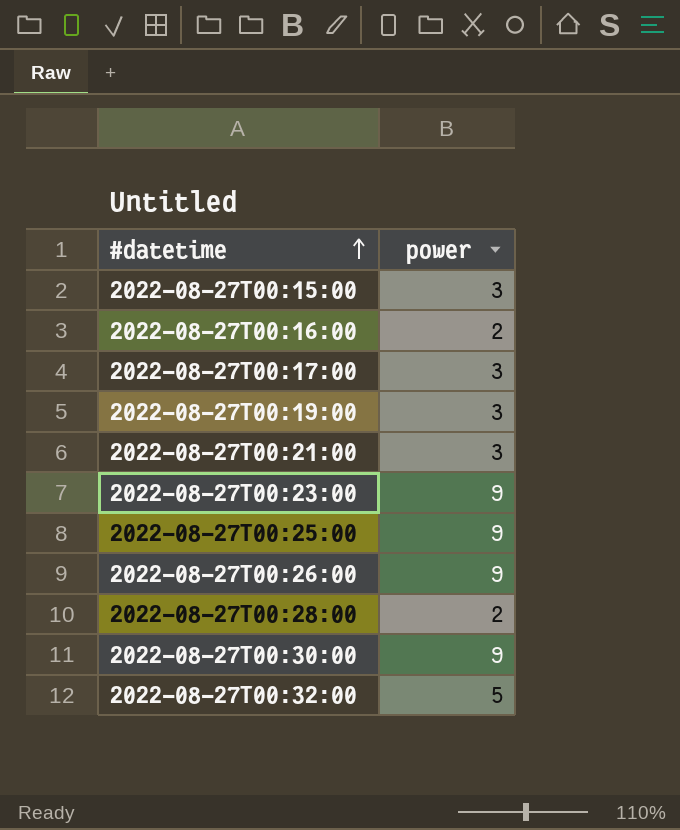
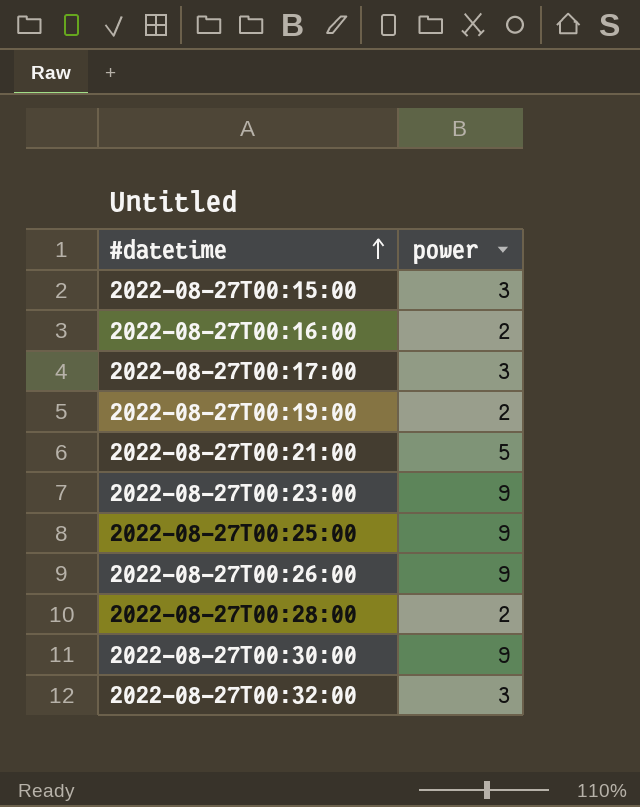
2022-08-27T00:19:00 | power: 3 -> 2
2022-08-27T00:21:00 | power: 3 -> 5
2022-08-27T00:32:00 | power: 5 -> 3

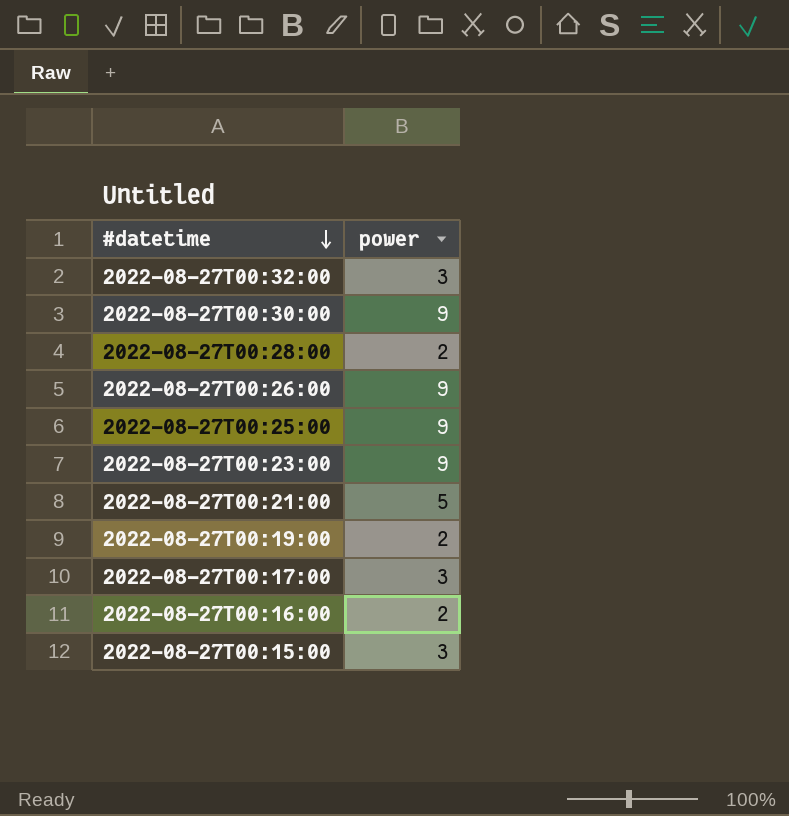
row order: #datetime ascending -> #datetime descending

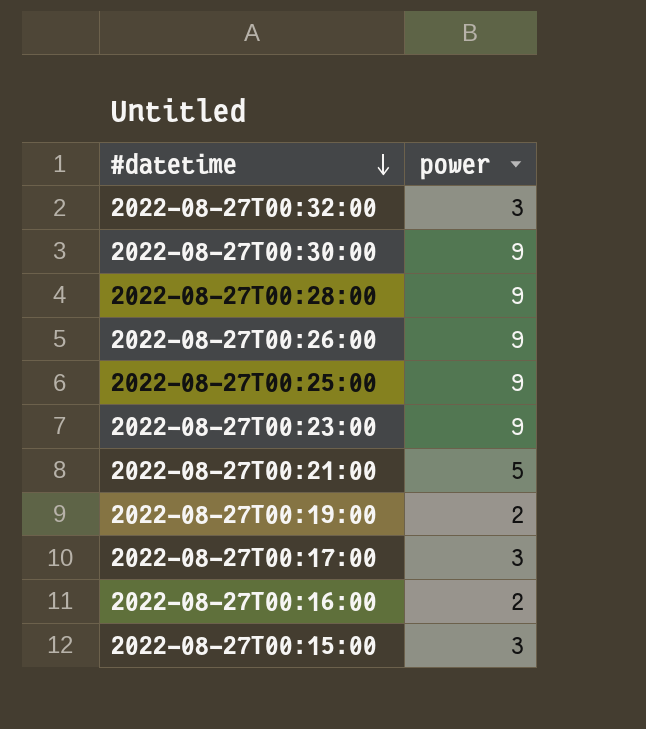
2022-08-27T00:28:00 | power: 2 -> 9

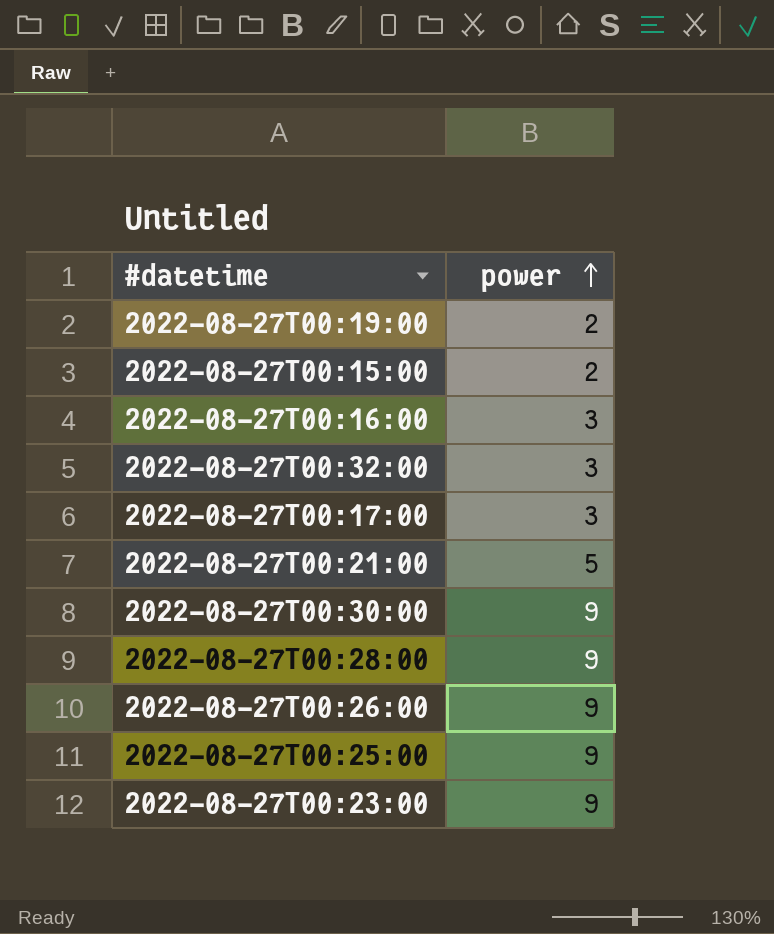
row order: #datetime descending -> power ascending
2022-08-27T00:15:00 | power: 3 -> 2
2022-08-27T00:16:00 | power: 2 -> 3

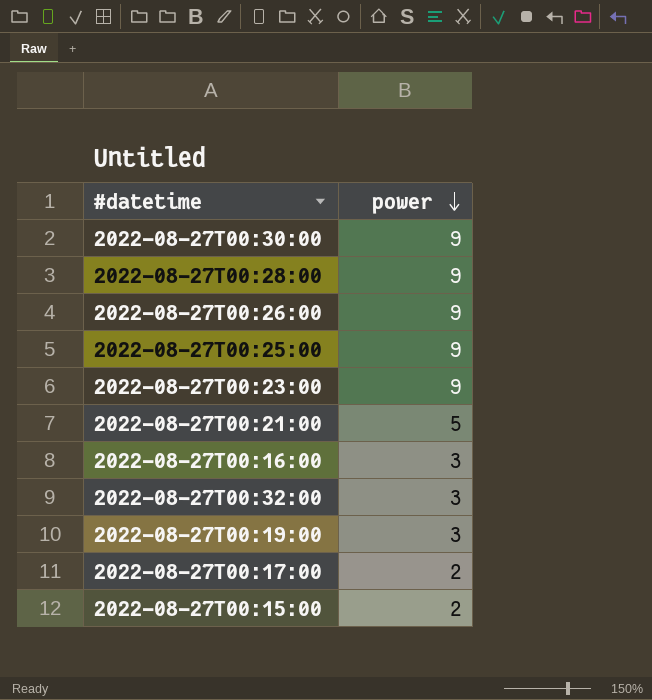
row order: power ascending -> power descending
2022-08-27T00:19:00 | power: 2 -> 3
2022-08-27T00:17:00 | power: 3 -> 2

